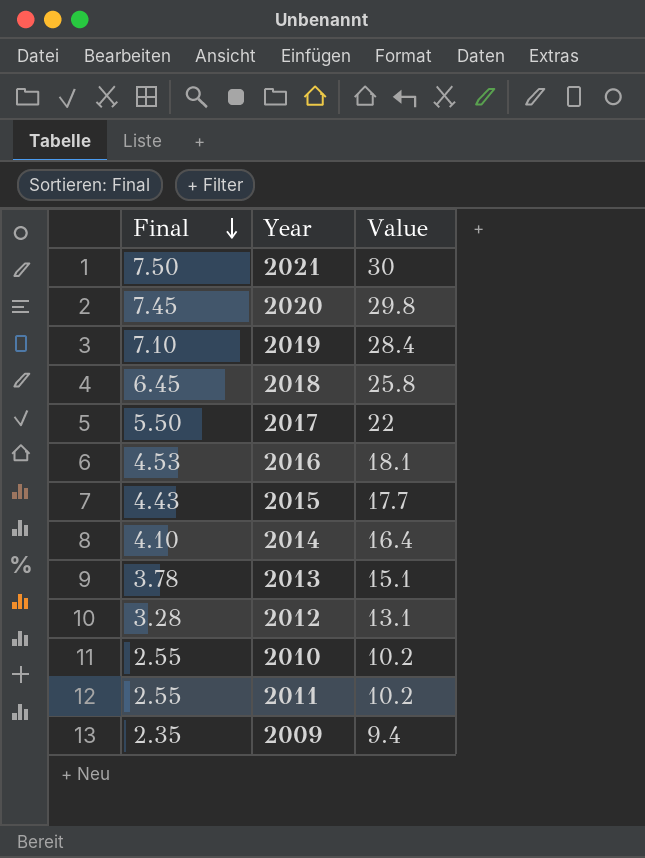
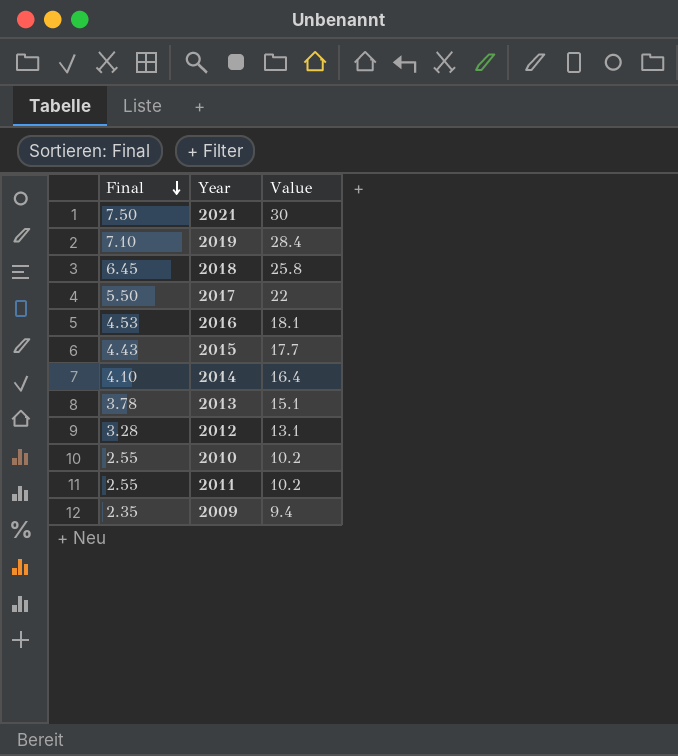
row 2020: 7.45 | 29.8 -> none

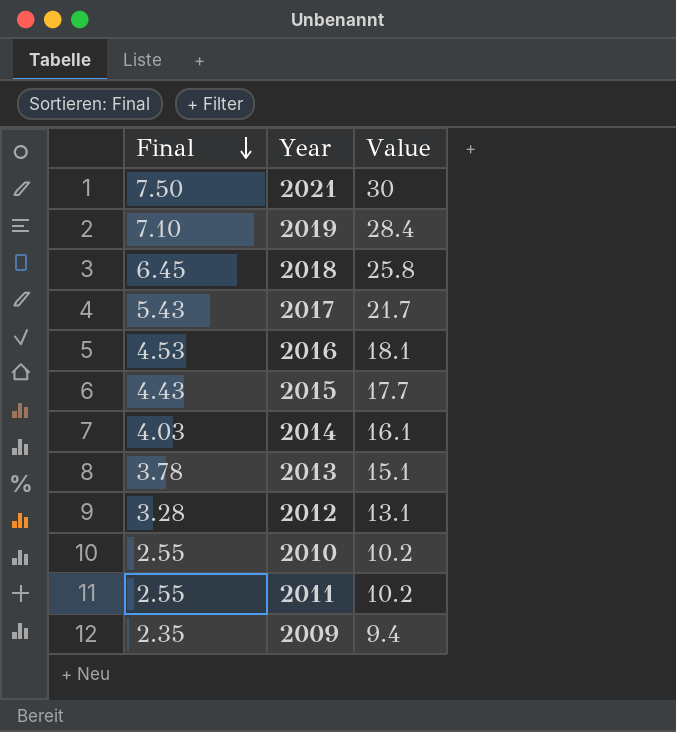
2017 | Final: 5.50 -> 5.43
2017 | Value: 22 -> 21.7
2014 | Final: 4.10 -> 4.03
2014 | Value: 16.4 -> 16.1

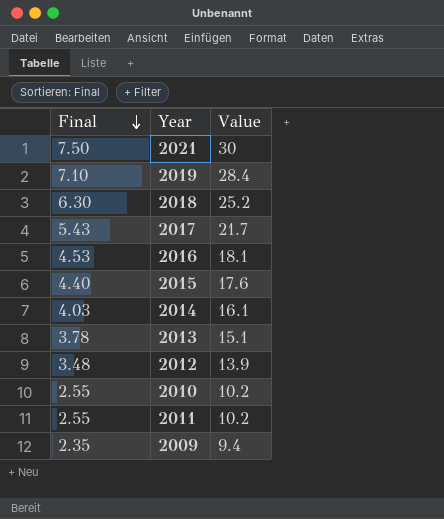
2018 | Final: 6.45 -> 6.30
2018 | Value: 25.8 -> 25.2
2015 | Final: 4.43 -> 4.40
2015 | Value: 17.7 -> 17.6
2012 | Final: 3.28 -> 3.48
2012 | Value: 13.1 -> 13.9

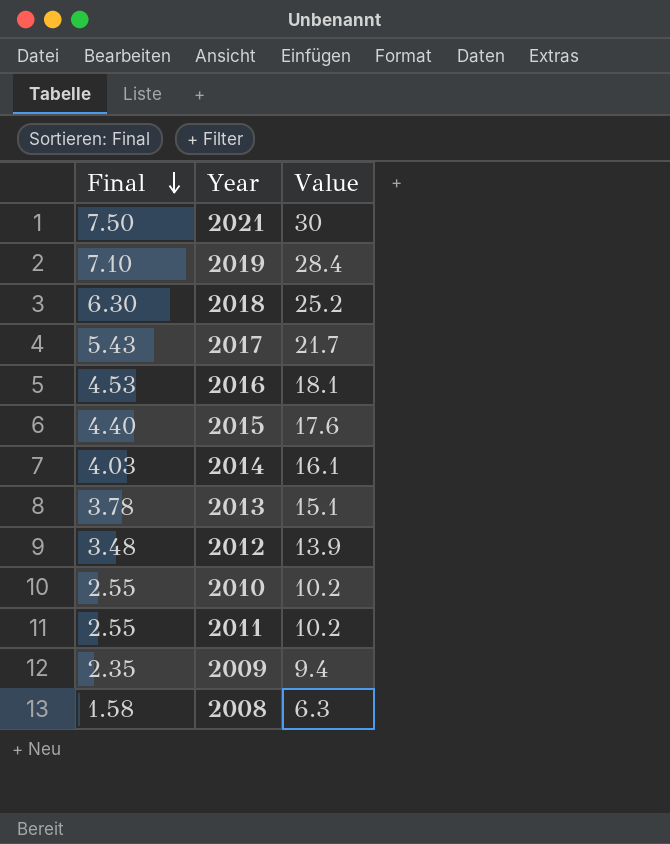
row 2008: none -> 1.58 | 6.3

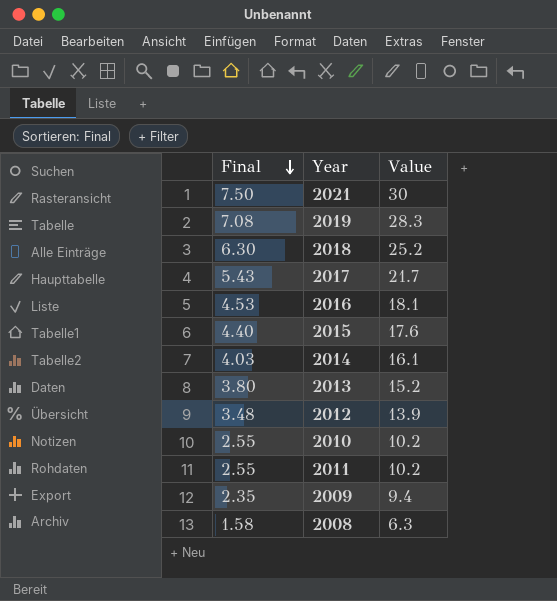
2019 | Final: 7.10 -> 7.08
2019 | Value: 28.4 -> 28.3
2013 | Final: 3.78 -> 3.80
2013 | Value: 15.1 -> 15.2

